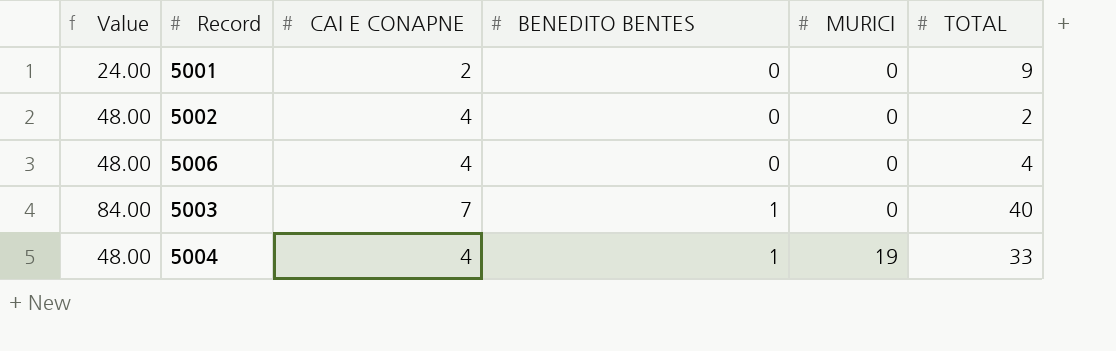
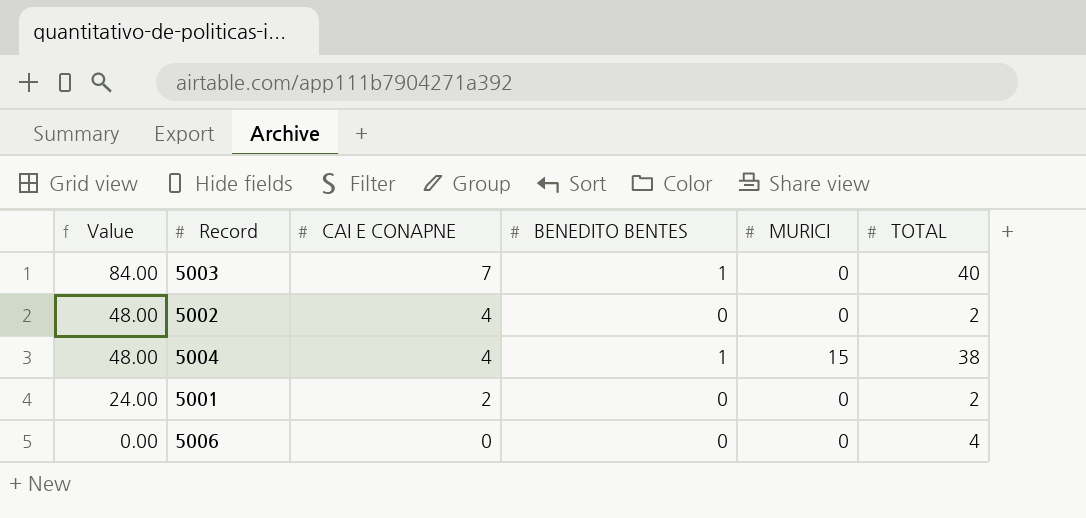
row order: BENEDITO BENTES ascending -> Value descending
5004 | MURICI: 19 -> 15
5004 | TOTAL: 33 -> 38
5001 | TOTAL: 9 -> 2
5006 | Value: 48.00 -> 0.00
5006 | CAI E CONAPNE: 4 -> 0

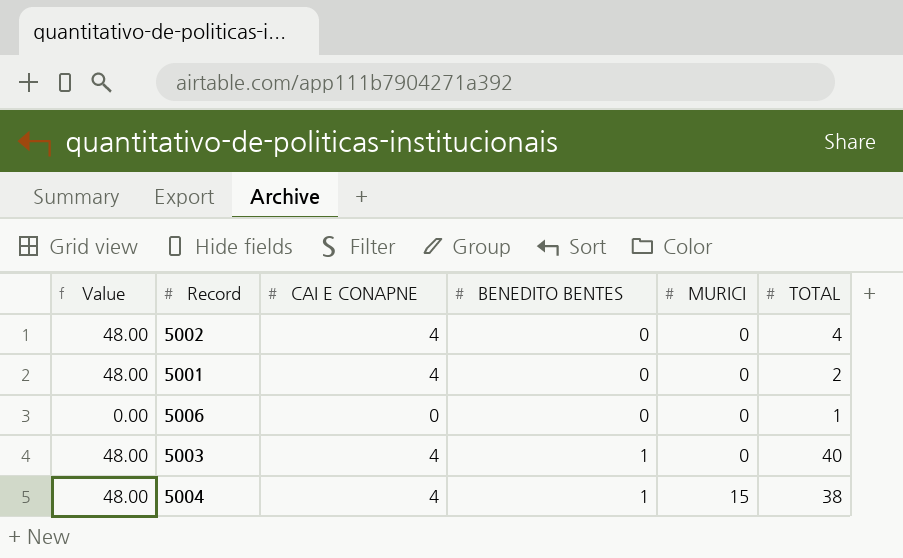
row order: Value descending -> BENEDITO BENTES ascending
5002 | TOTAL: 2 -> 4
5001 | Value: 24.00 -> 48.00
5001 | CAI E CONAPNE: 2 -> 4
5006 | TOTAL: 4 -> 1
5003 | Value: 84.00 -> 48.00
5003 | CAI E CONAPNE: 7 -> 4

